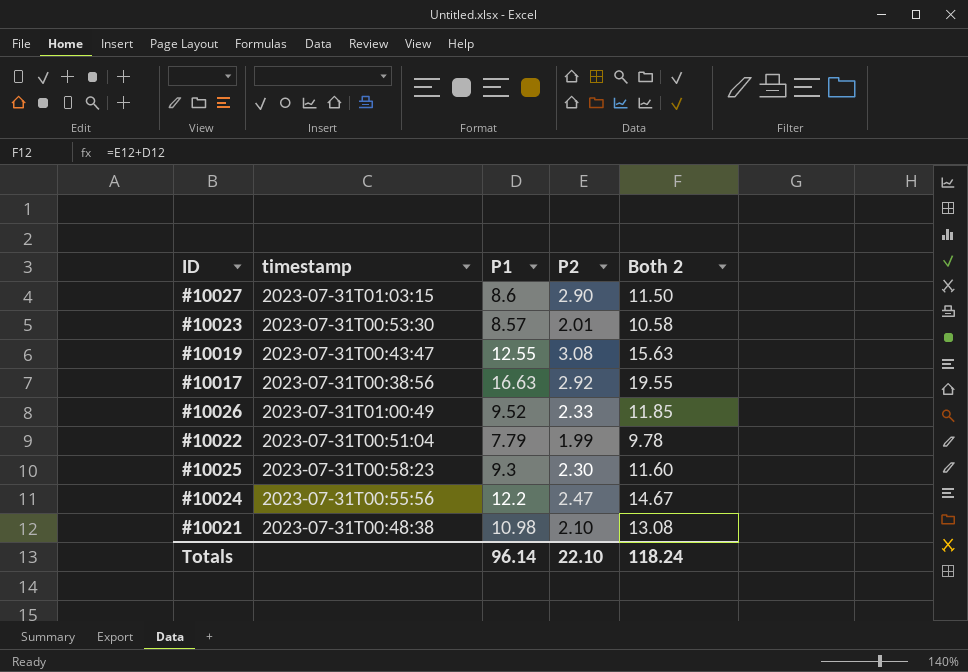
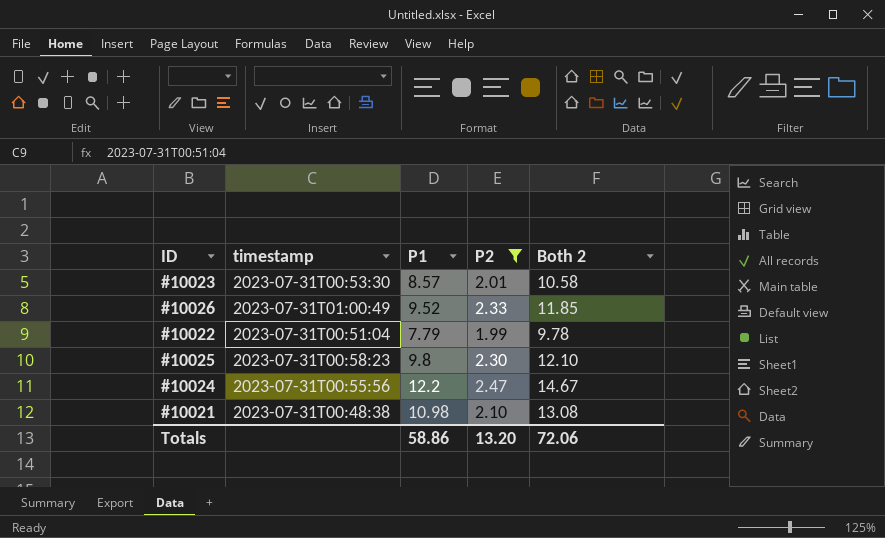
filter: none -> P2 <= 2.47
#10025 | P1: 9.3 -> 9.8
#10025 | Both 2: 11.60 -> 12.10
Totals | P1: 96.14 -> 58.86
Totals | P2: 22.10 -> 13.20
Totals | Both 2: 118.24 -> 72.06

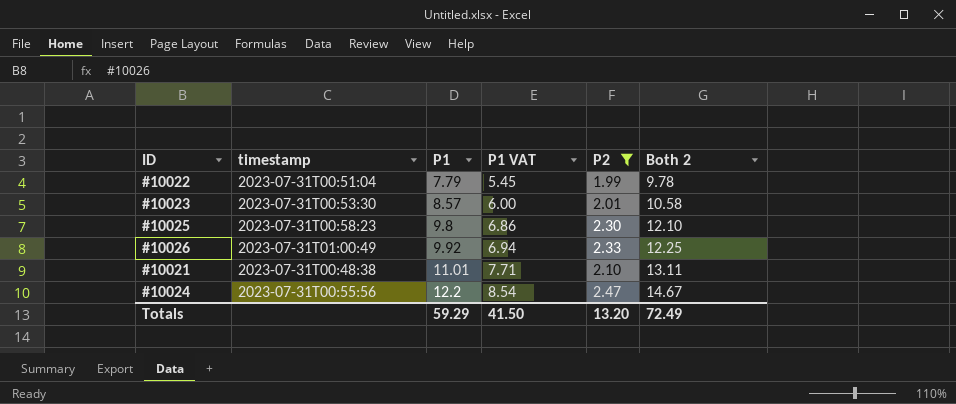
row order: none -> P1 ascending
column P1 VAT | formula: none -> [P1] * 0.7
#10026 | P1: 9.52 -> 9.92
#10026 | Both 2: 11.85 -> 12.25
#10021 | P1: 10.98 -> 11.01
#10021 | Both 2: 13.08 -> 13.11
Totals | P1: 58.86 -> 59.29
Totals | Both 2: 72.06 -> 72.49

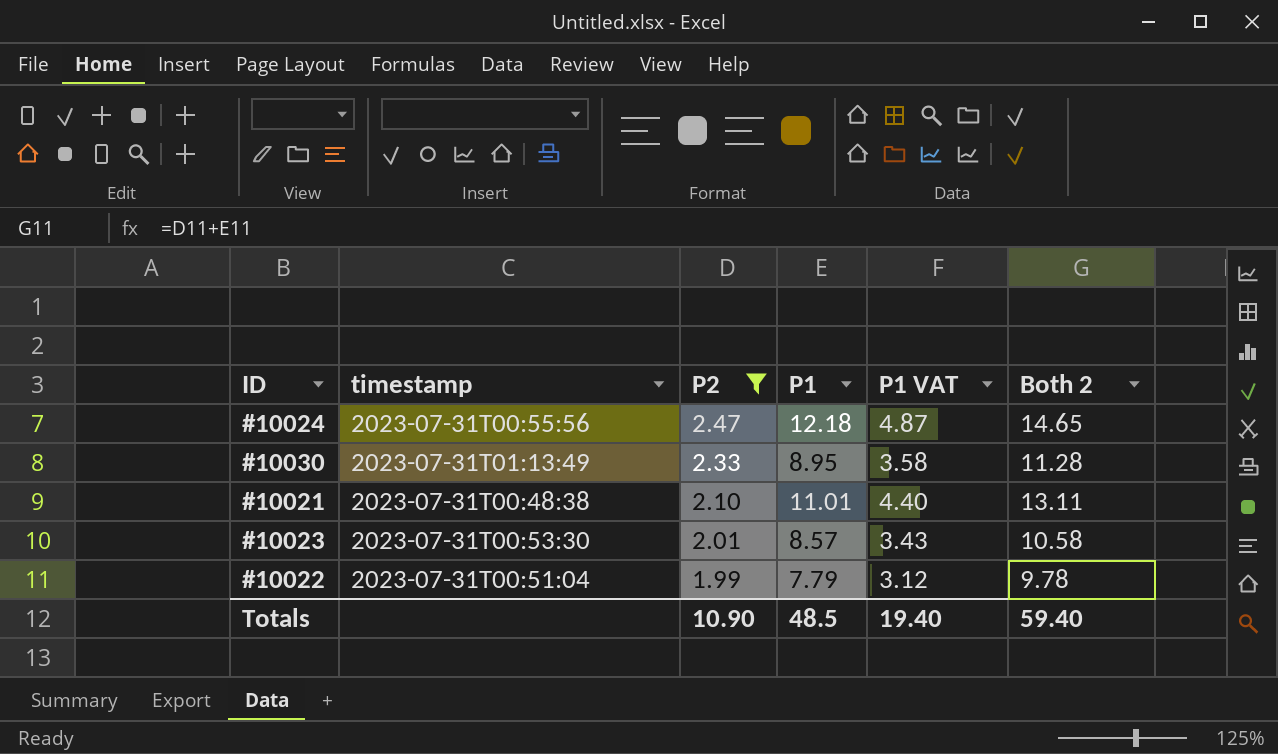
row order: P1 ascending -> P2 descending
column P2 | position: 5 -> 3
column P1 VAT | formula: [P1] * 0.7 -> [P1] * 0.4
row #10025: 2023-07-31T00:58:23 | 9.8 | 6.86 | 2.30 | 12.10 -> none
row #10026: 2023-07-31T01:00:49 | 9.92 | 6.94 | 2.33 | 12.25 -> none
#10024 | P1: 12.2 -> 12.18
#10024 | Both 2: 14.67 -> 14.65
row #10030: none -> 2023-07-31T01:13:49 | 2.33 | 8.95 | 3.58 | 11.28
Totals | P2: 13.20 -> 10.90
Totals | P1: 59.29 -> 48.5
Totals | P1 VAT: 41.50 -> 19.40
Totals | Both 2: 72.49 -> 59.40

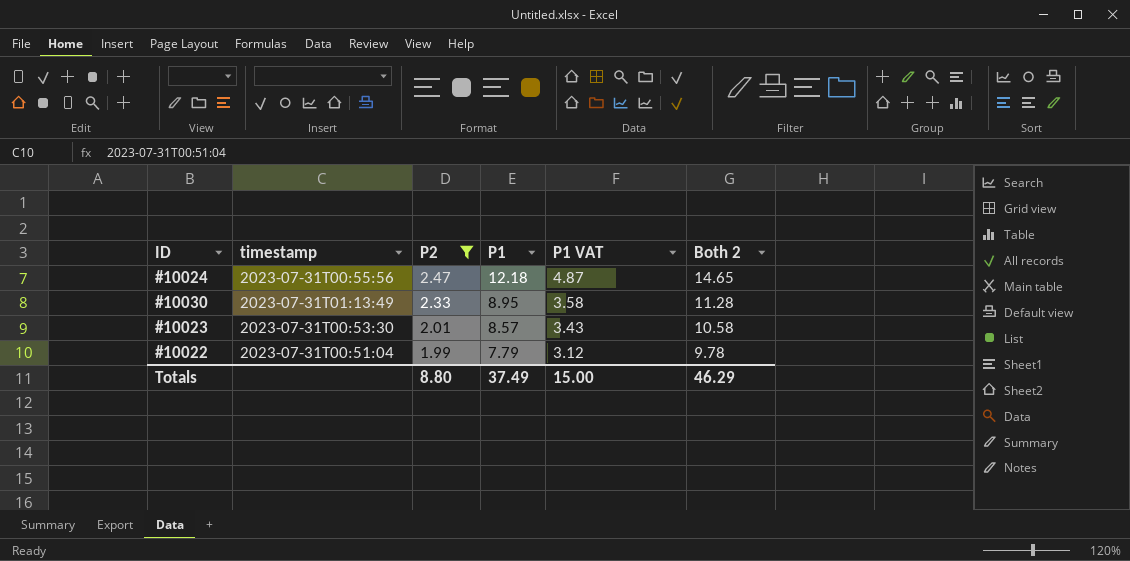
row #10021: 2023-07-31T00:48:38 | 2.10 | 11.01 | 4.40 | 13.11 -> none
Totals | P2: 10.90 -> 8.80
Totals | P1: 48.5 -> 37.49
Totals | P1 VAT: 19.40 -> 15.00
Totals | Both 2: 59.40 -> 46.29

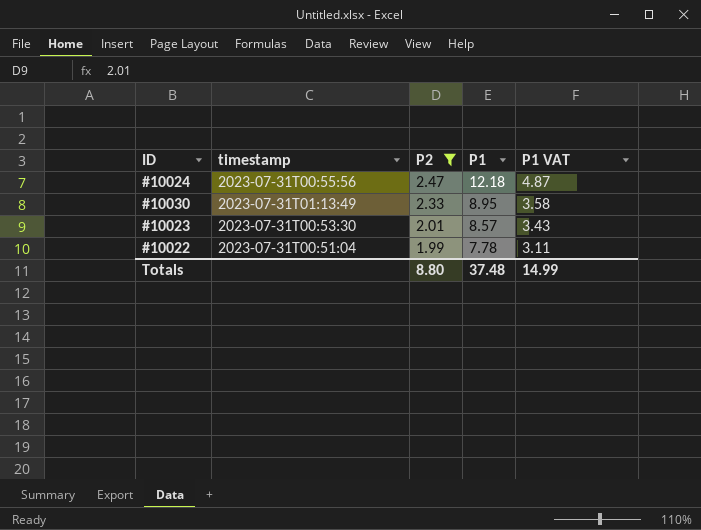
column Both 2 | formula: [P2] + [P1] -> none
#10022 | P1: 7.79 -> 7.78
#10022 | P1 VAT: 3.12 -> 3.11
Totals | P1: 37.49 -> 37.48
Totals | P1 VAT: 15.00 -> 14.99

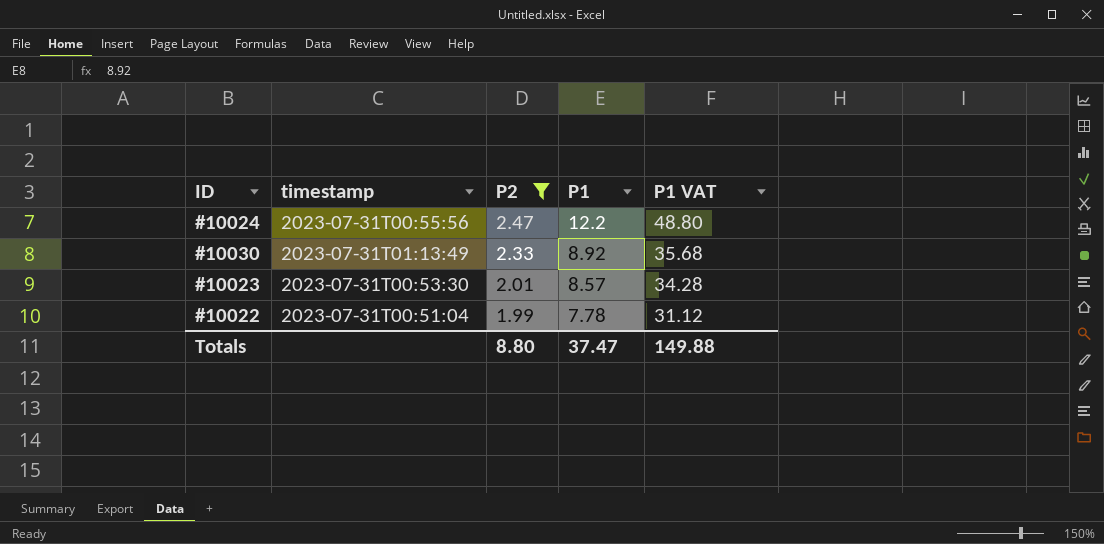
column P1 VAT | formula: [P1] * 0.4 -> [P1] * 4
#10024 | P1: 12.18 -> 12.2
#10030 | P1: 8.95 -> 8.92
Totals | P1: 37.48 -> 37.47
Totals | P1 VAT: 14.99 -> 149.88

